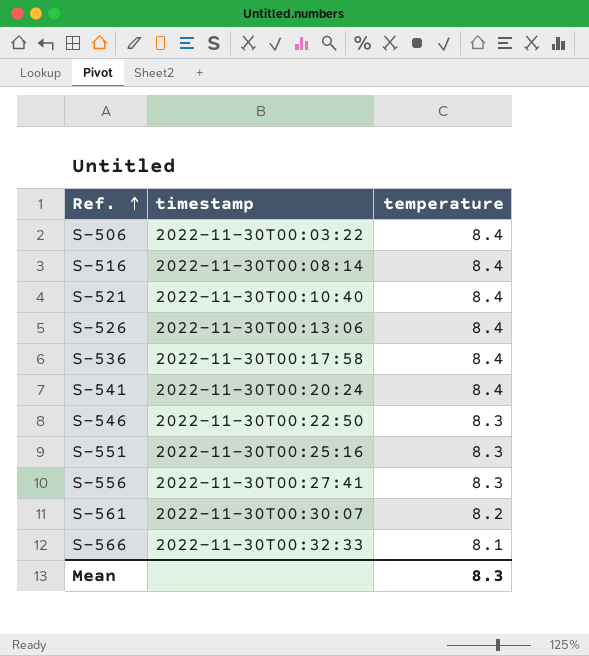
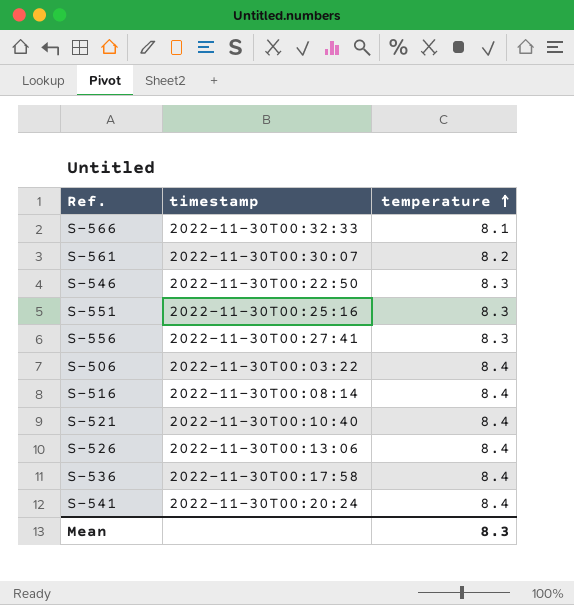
row order: Ref. ascending -> temperature ascending

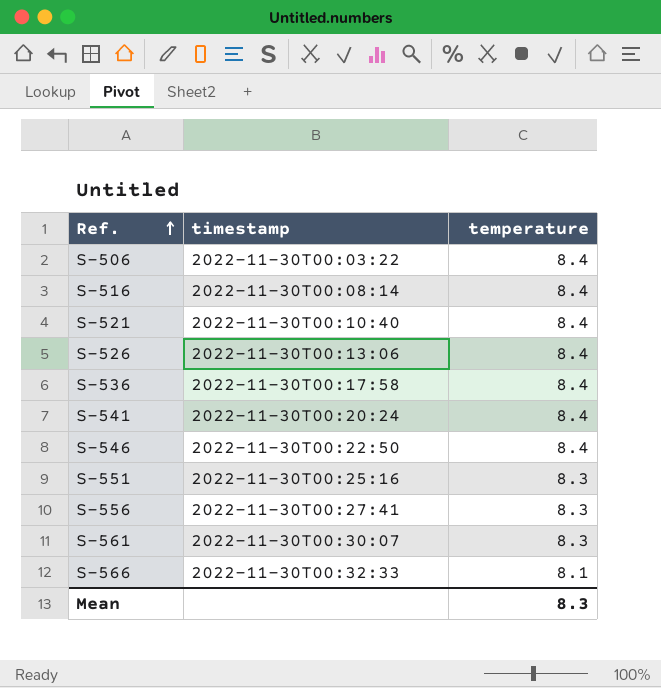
row order: temperature ascending -> Ref. ascending
S-546 | temperature: 8.3 -> 8.4
S-561 | temperature: 8.2 -> 8.3

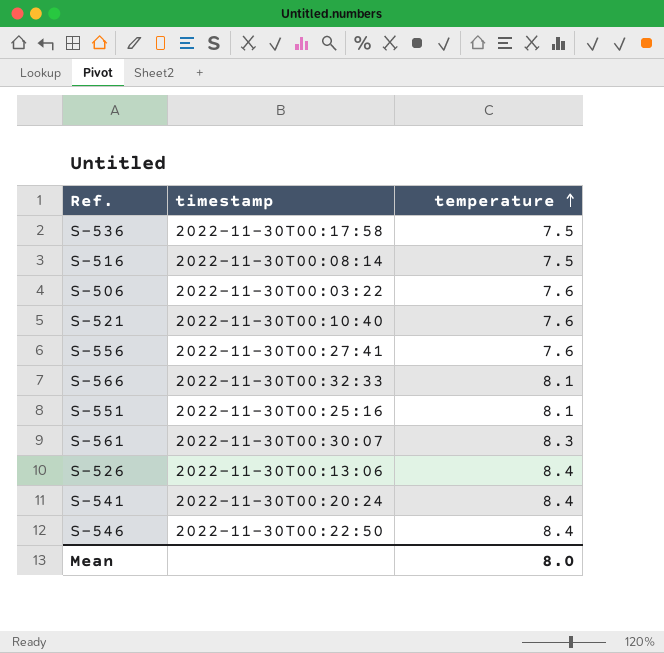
row order: Ref. ascending -> temperature ascending
S-536 | temperature: 8.4 -> 7.5
S-516 | temperature: 8.4 -> 7.5
S-506 | temperature: 8.4 -> 7.6
S-521 | temperature: 8.4 -> 7.6
S-556 | temperature: 8.3 -> 7.6
S-551 | temperature: 8.3 -> 8.1
Mean | temperature: 8.3 -> 8.0

